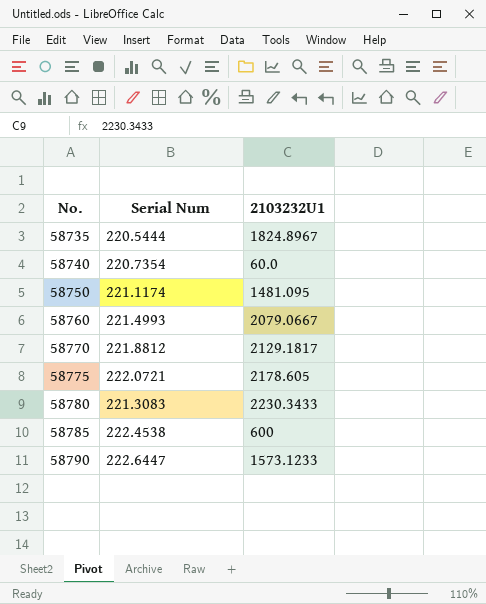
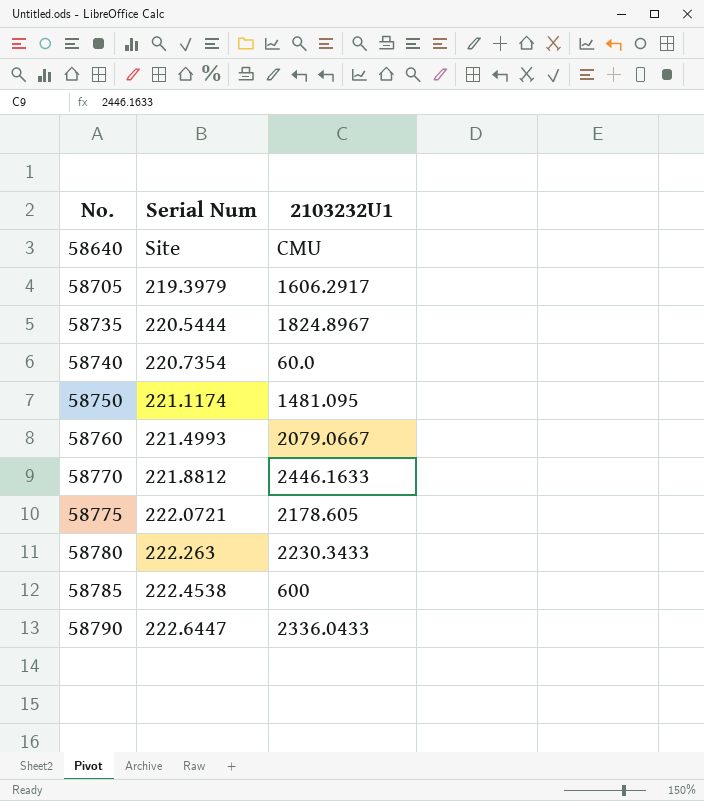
row 58640: none -> Site | CMU
row 58705: none -> 219.3979 | 1606.2917
58770 | 2103232U1: 2129.1817 -> 2446.1633
58780 | Serial Num: 221.3083 -> 222.263
58790 | 2103232U1: 1573.1233 -> 2336.0433

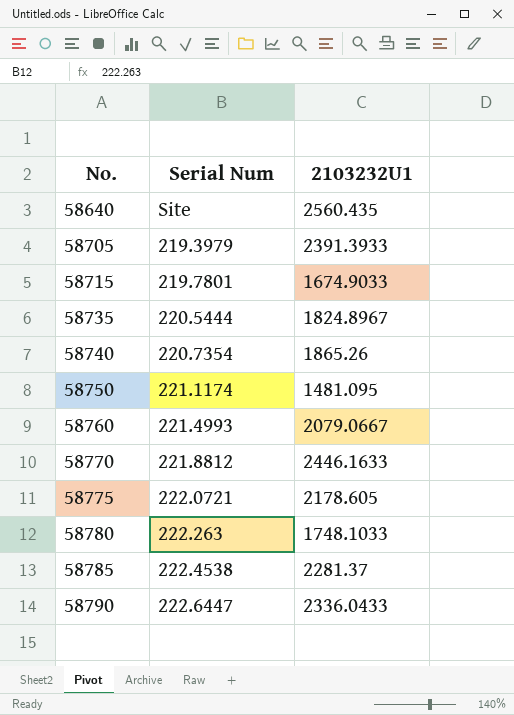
58640 | 2103232U1: CMU -> 2560.435
58705 | 2103232U1: 1606.2917 -> 2391.3933
row 58715: none -> 219.7801 | 1674.9033
58740 | 2103232U1: 60.0 -> 1865.26
58780 | 2103232U1: 2230.3433 -> 1748.1033
58785 | 2103232U1: 600 -> 2281.37

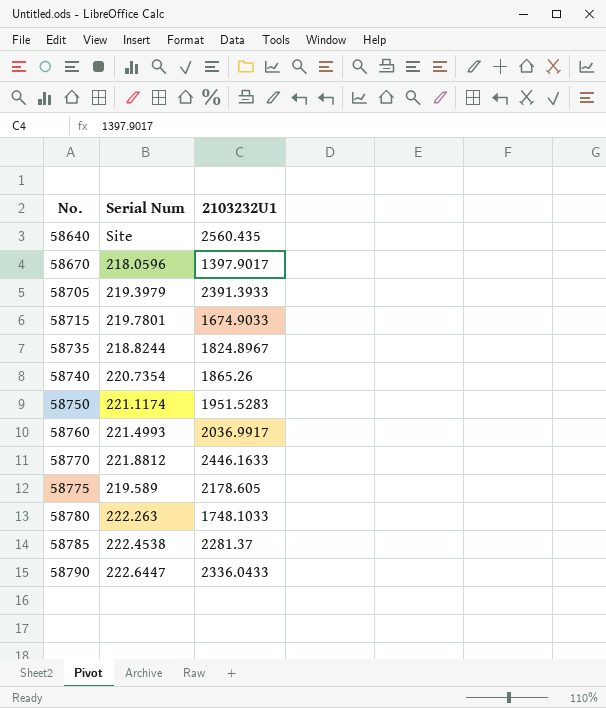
row 58670: none -> 218.0596 | 1397.9017
58735 | Serial Num: 220.5444 -> 218.8244
58750 | 2103232U1: 1481.095 -> 1951.5283
58760 | 2103232U1: 2079.0667 -> 2036.9917
58775 | Serial Num: 222.0721 -> 219.589

